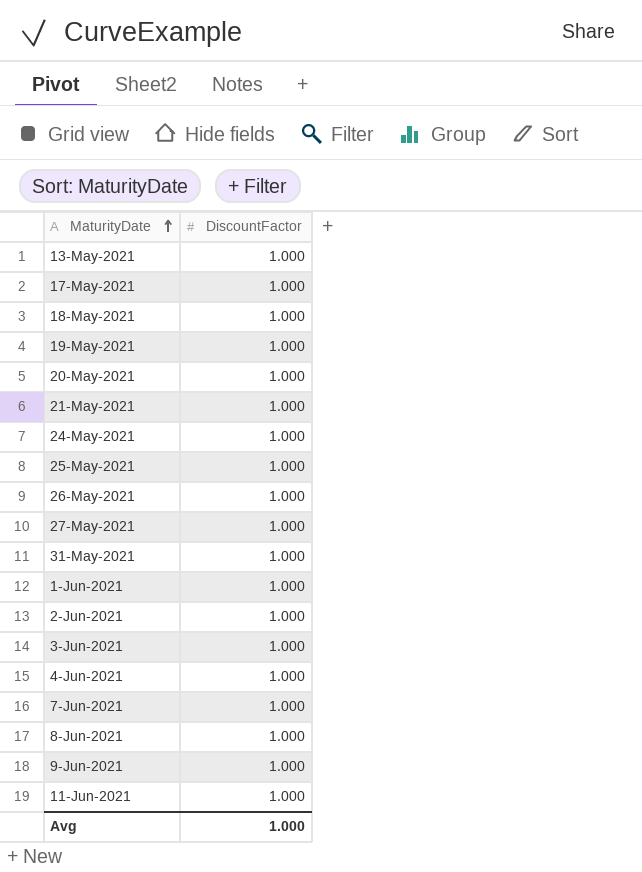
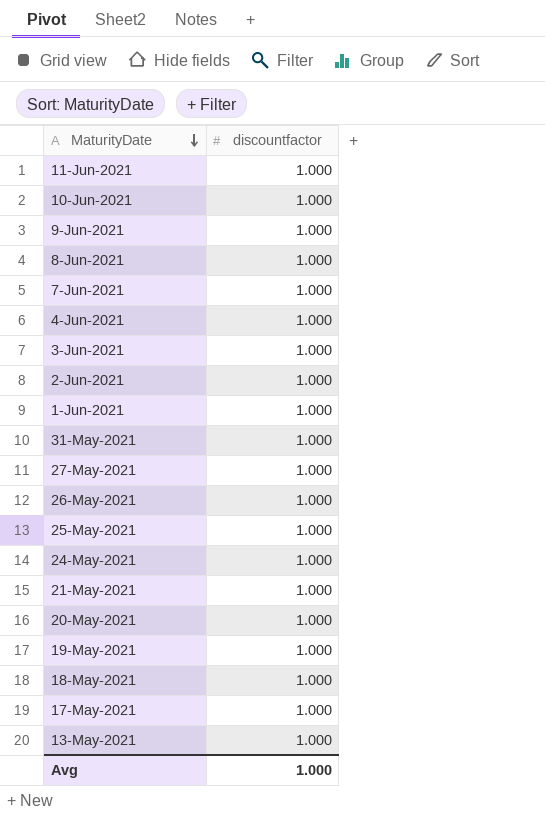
row order: MaturityDate ascending -> MaturityDate descending
column name: DiscountFactor -> discountfactor
row 10-Jun-2021: none -> 1.000

